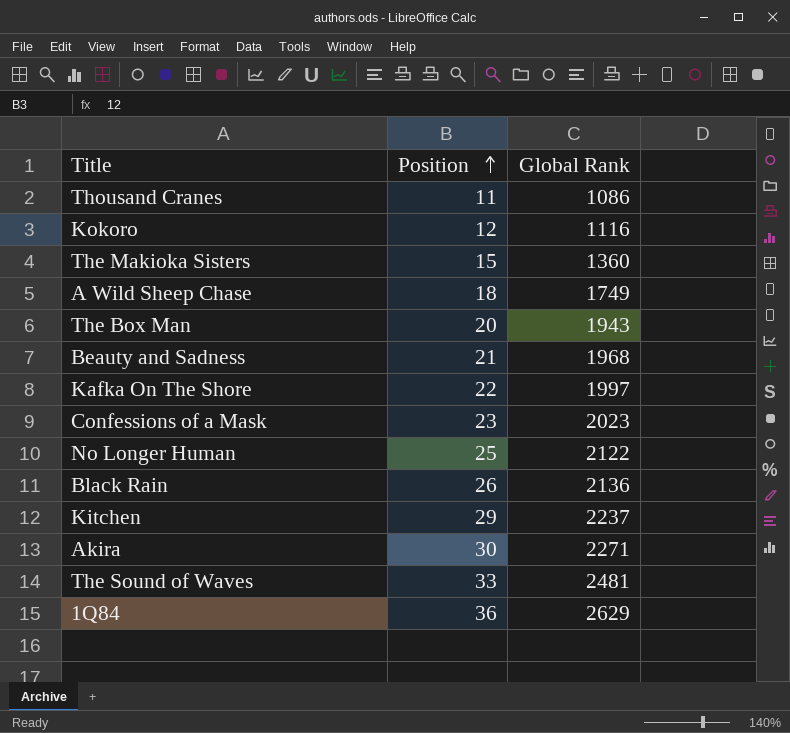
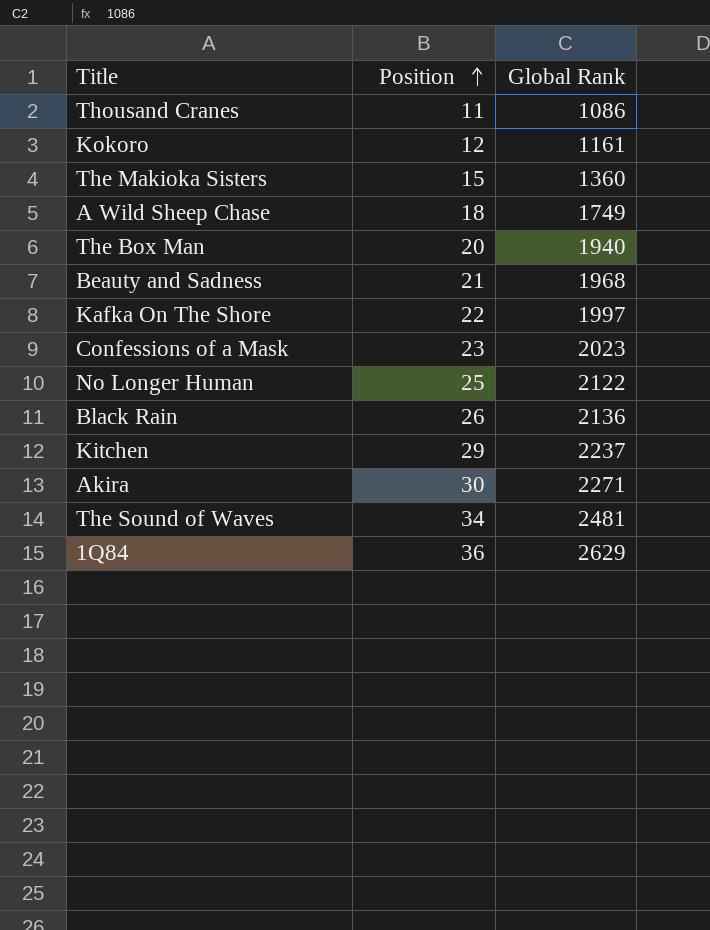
Kokoro | Global Rank: 1116 -> 1161
The Box Man | Global Rank: 1943 -> 1940
The Sound of Waves | Position: 33 -> 34

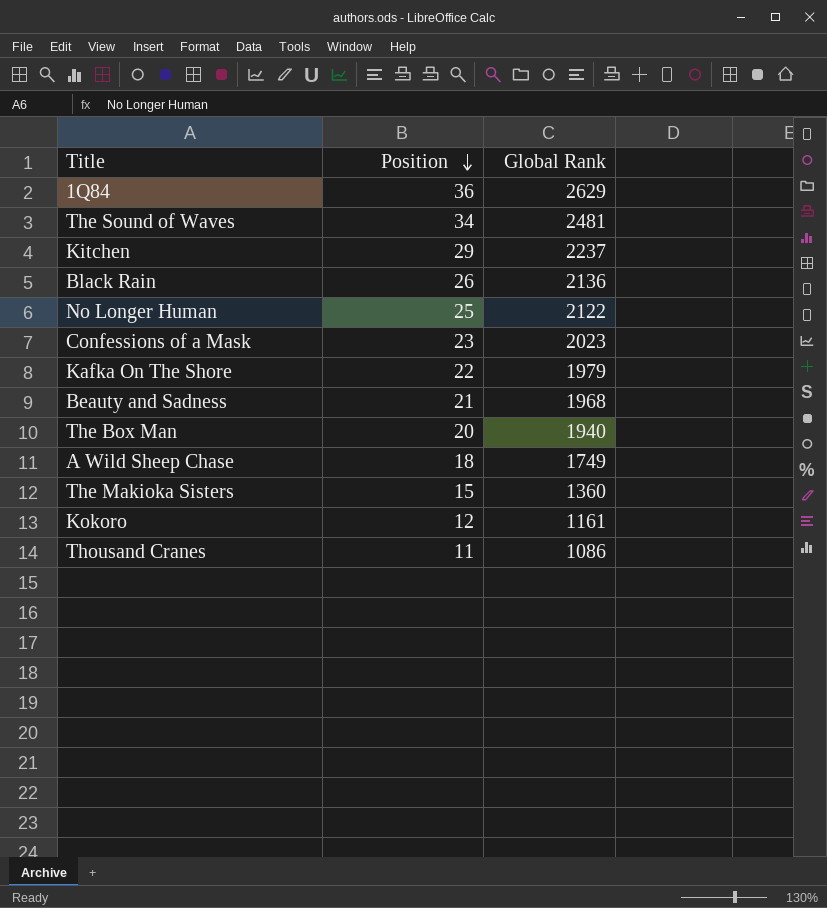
row order: Position ascending -> Position descending
row Akira: 30 | 2271 -> none
Kafka On The Shore | Global Rank: 1997 -> 1979

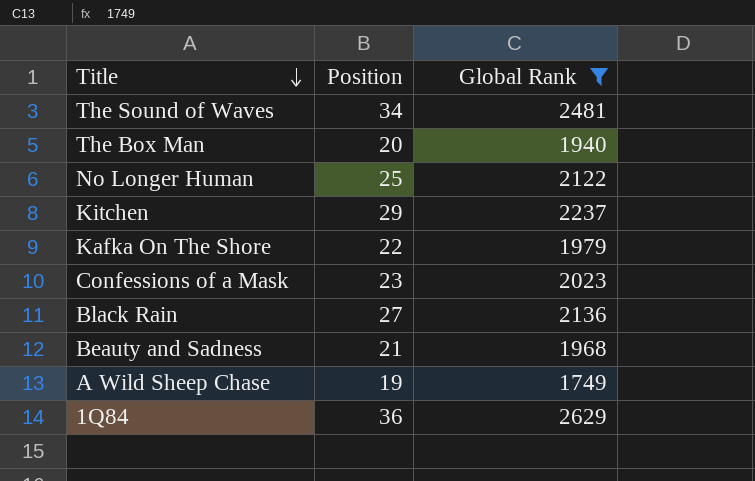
filter: none -> Global Rank >= 1749
row order: Position descending -> Title descending
Black Rain | Position: 26 -> 27
A Wild Sheep Chase | Position: 18 -> 19

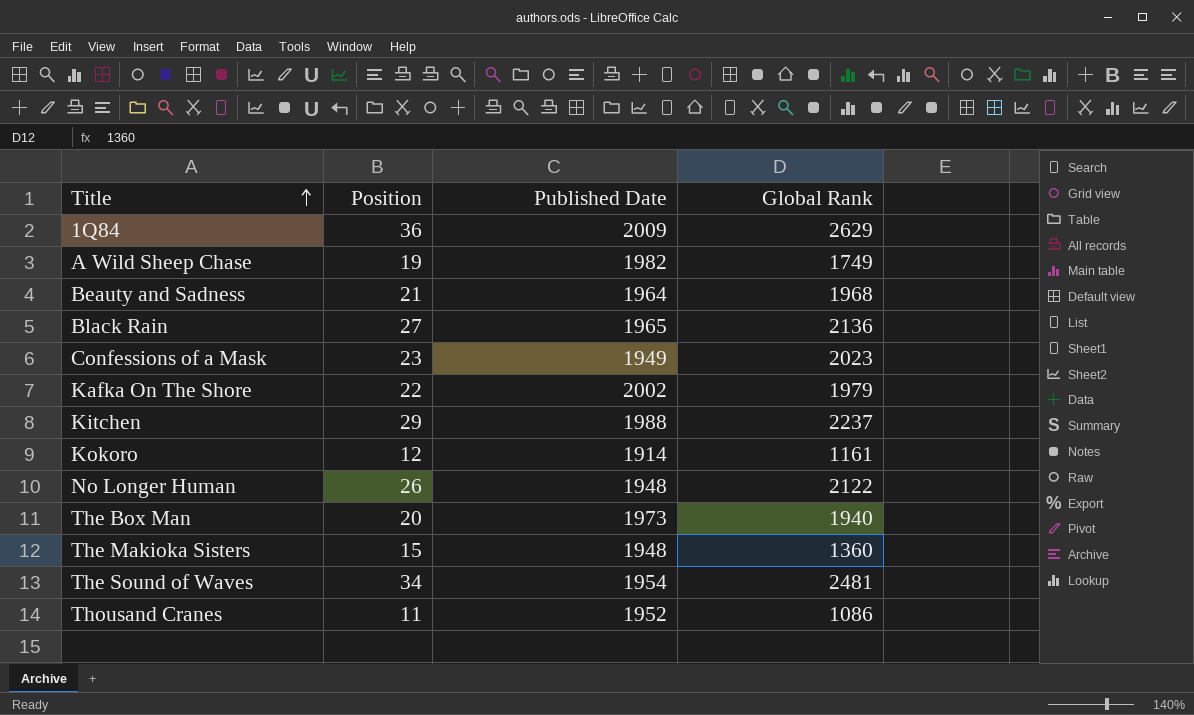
filter: Global Rank >= 1749 -> none
row order: Title descending -> Title ascending
column Published Date | position: none -> 3
No Longer Human | Position: 25 -> 26

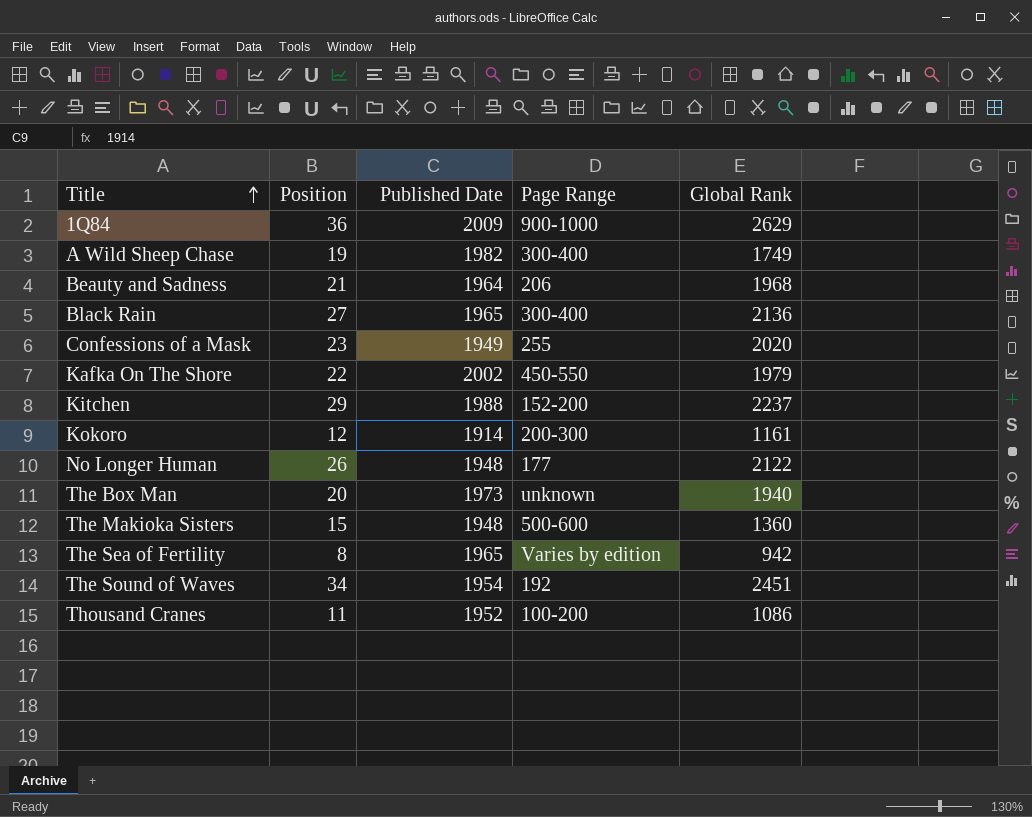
column Page Range | position: none -> 4
Confessions of a Mask | Global Rank: 2023 -> 2020
row The Sea of Fertility: none -> 8 | 1965 | Varies by edition | 942
The Sound of Waves | Global Rank: 2481 -> 2451

